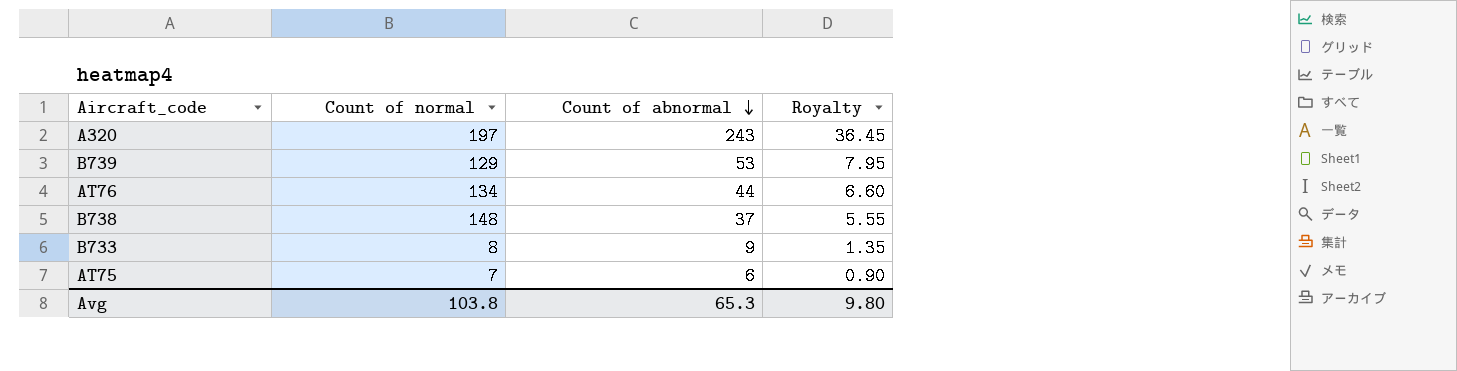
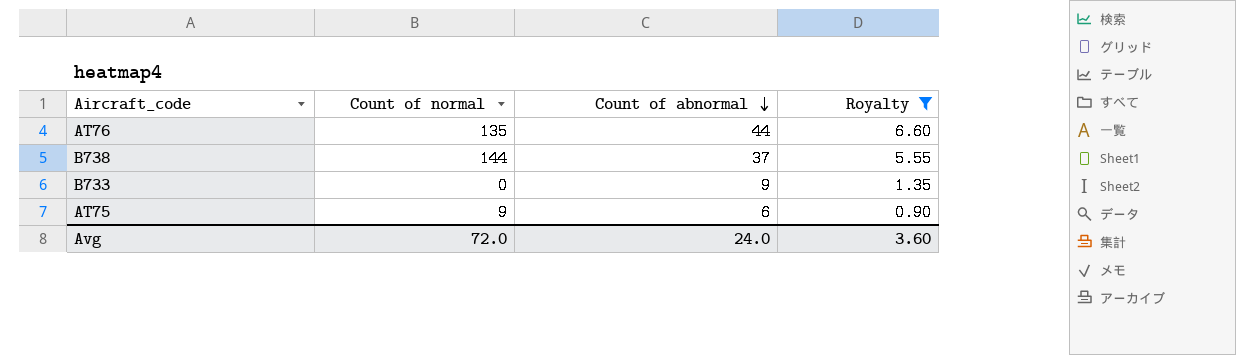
filter: none -> Royalty <= 6.60
AT76 | Count of normal: 134 -> 135
B738 | Count of normal: 148 -> 144
B733 | Count of normal: 8 -> 0
AT75 | Count of normal: 7 -> 9
Avg | Count of normal: 103.8 -> 72.0
Avg | Count of abnormal: 65.3 -> 24.0
Avg | Royalty: 9.80 -> 3.60

